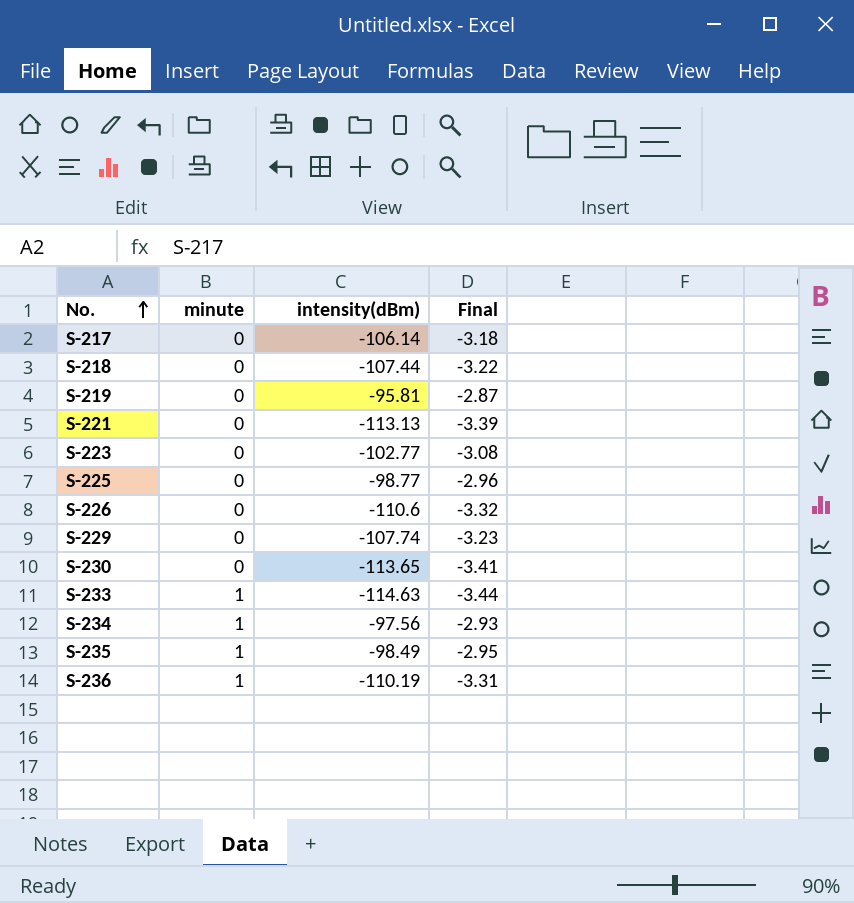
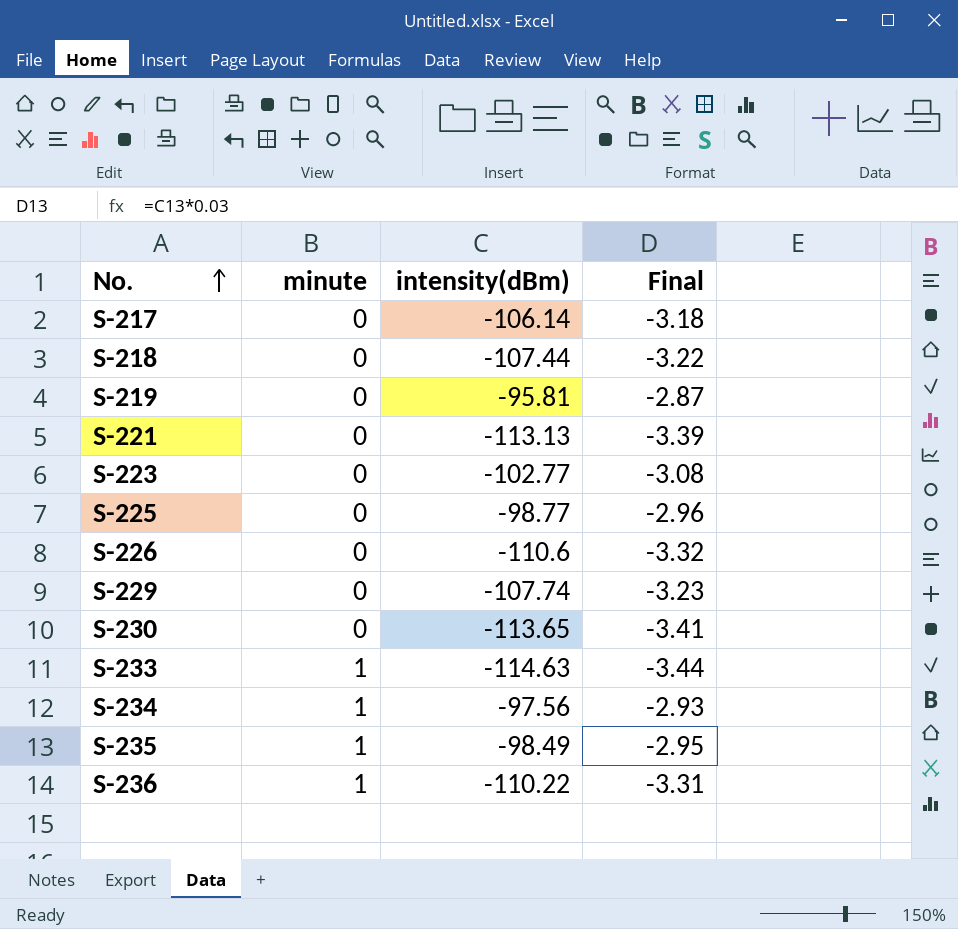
S-236 | intensity(dBm): -110.19 -> -110.22

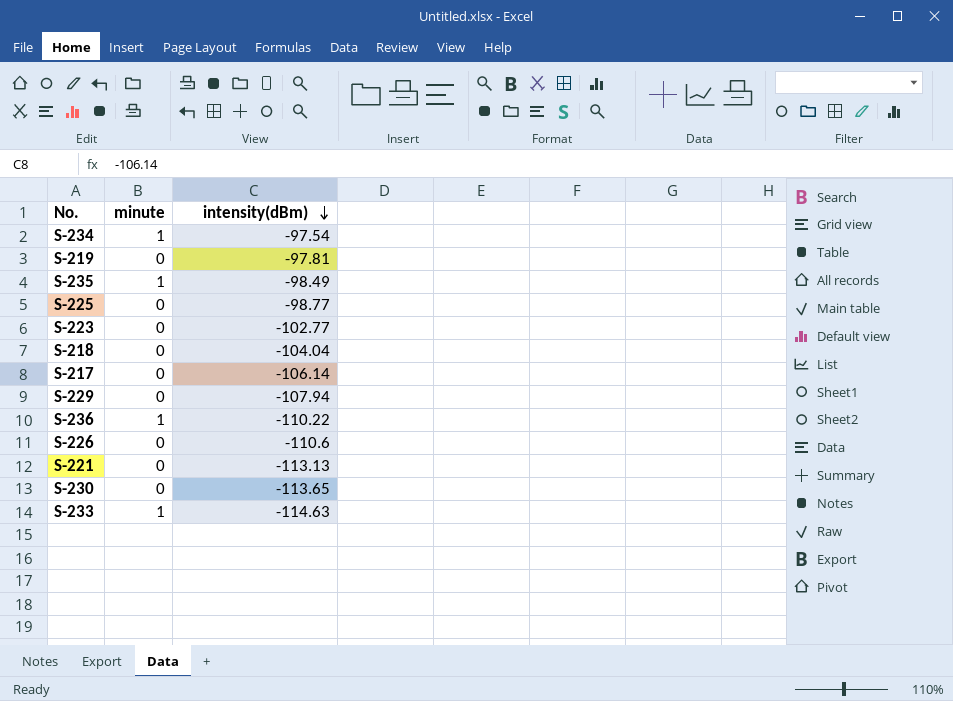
row order: No. ascending -> intensity(dBm) descending
column Final | formula: [intensity(dBm)] * 0.03 -> none
S-234 | intensity(dBm): -97.56 -> -97.54
S-219 | intensity(dBm): -95.81 -> -97.81
S-218 | intensity(dBm): -107.44 -> -104.04
S-229 | intensity(dBm): -107.74 -> -107.94

